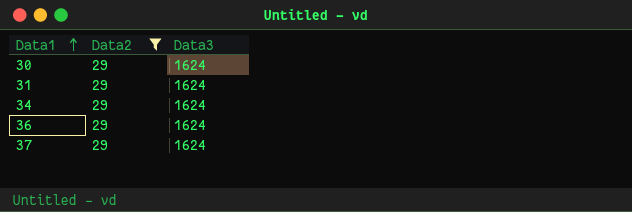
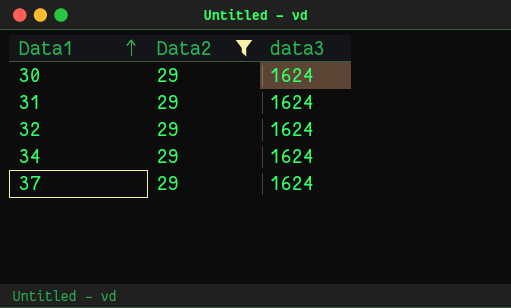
column name: Data3 -> data3
row 36: 29 | 1624 -> none
row 32: none -> 29 | 1624

